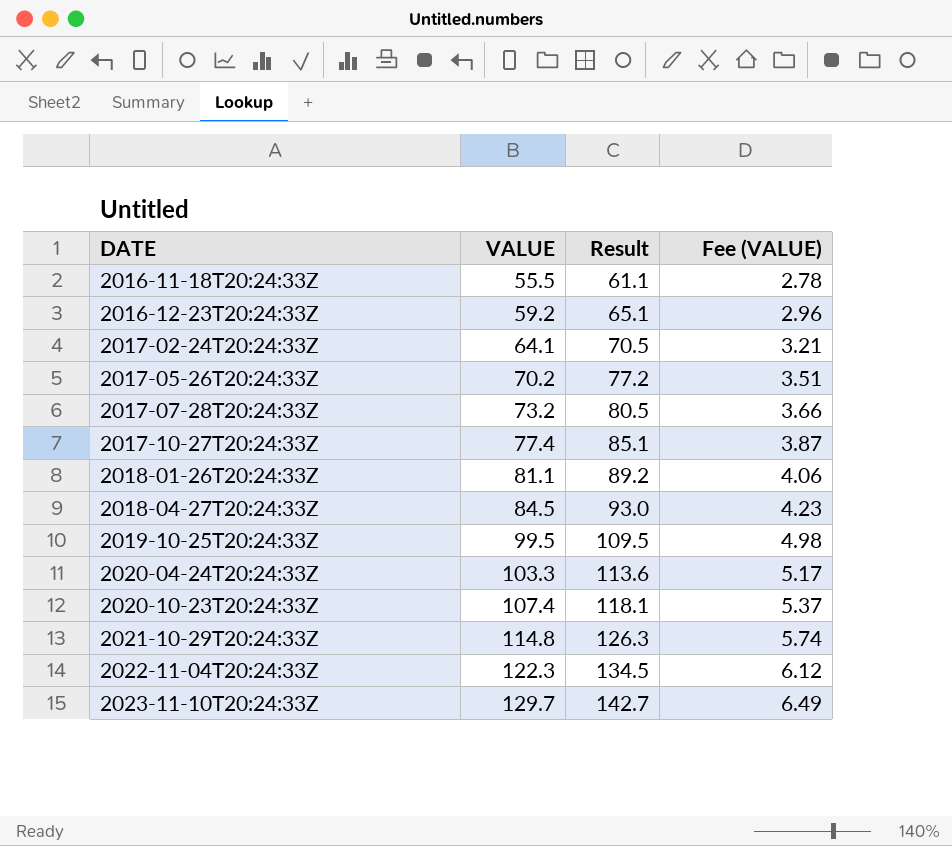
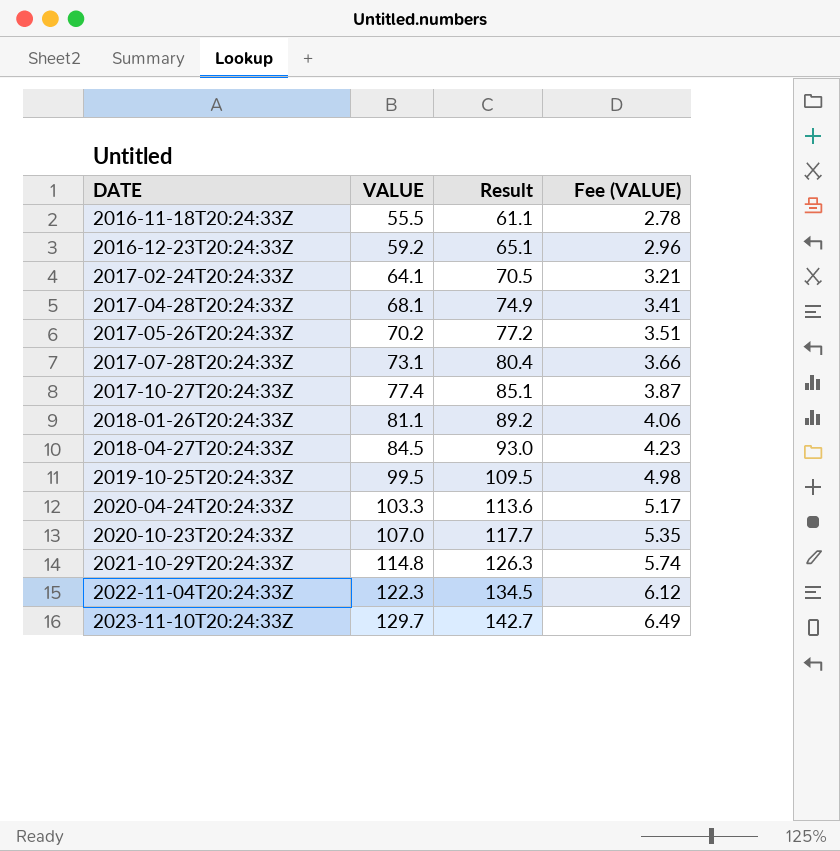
row 2017-04-28T20:24:33Z: none -> 68.1 | 74.9 | 3.41
2017-07-28T20:24:33Z | VALUE: 73.2 -> 73.1
2017-07-28T20:24:33Z | Result: 80.5 -> 80.4
2020-10-23T20:24:33Z | VALUE: 107.4 -> 107.0
2020-10-23T20:24:33Z | Result: 118.1 -> 117.7
2020-10-23T20:24:33Z | Fee (VALUE): 5.37 -> 5.35

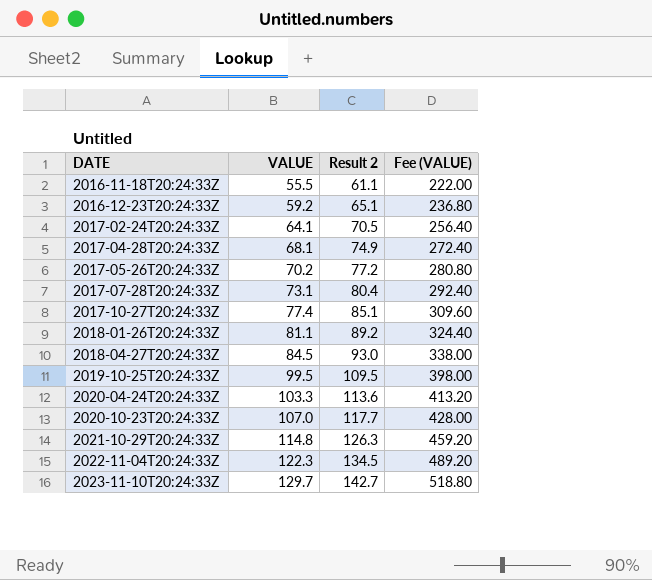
column name: Result -> Result 2
column Fee (VALUE) | formula: [VALUE] * 0.05 -> [VALUE] * 4

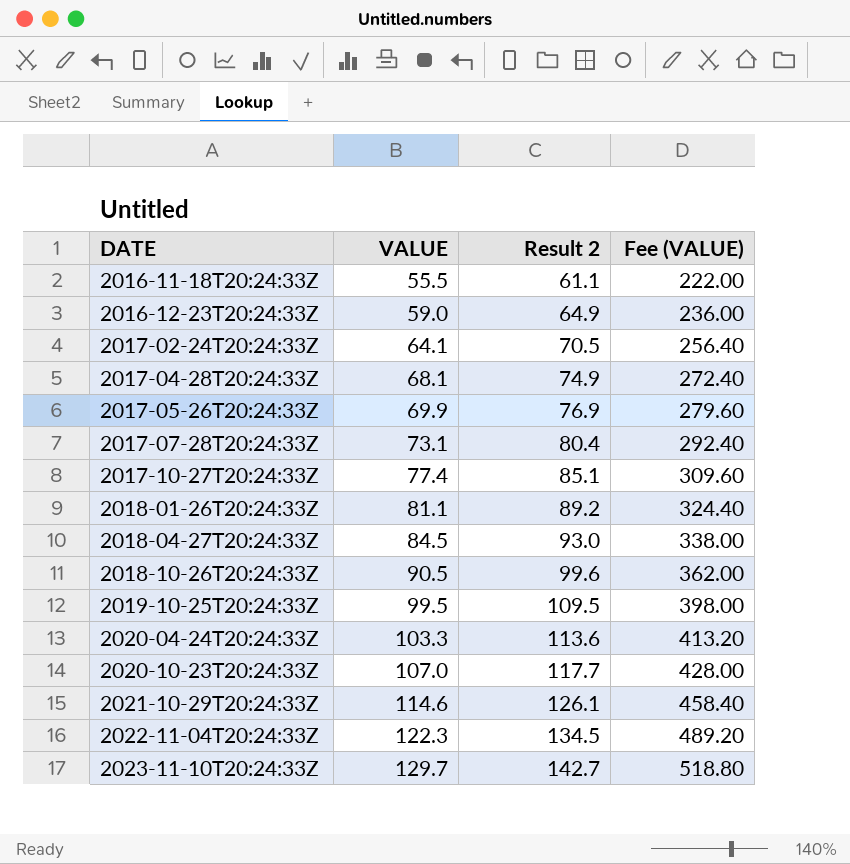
2016-12-23T20:24:33Z | VALUE: 59.2 -> 59.0
2016-12-23T20:24:33Z | Result 2: 65.1 -> 64.9
2016-12-23T20:24:33Z | Fee (VALUE): 236.80 -> 236.00
2017-05-26T20:24:33Z | VALUE: 70.2 -> 69.9
2017-05-26T20:24:33Z | Result 2: 77.2 -> 76.9
2017-05-26T20:24:33Z | Fee (VALUE): 280.80 -> 279.60
row 2018-10-26T20:24:33Z: none -> 90.5 | 99.6 | 362.00
2021-10-29T20:24:33Z | VALUE: 114.8 -> 114.6
2021-10-29T20:24:33Z | Result 2: 126.3 -> 126.1
2021-10-29T20:24:33Z | Fee (VALUE): 459.20 -> 458.40

